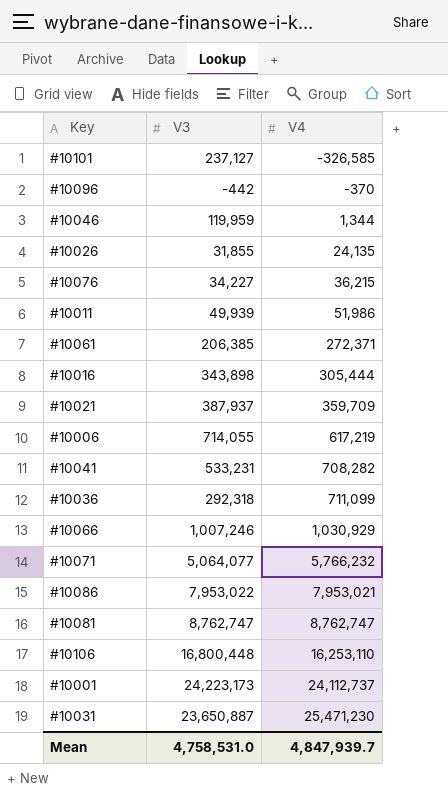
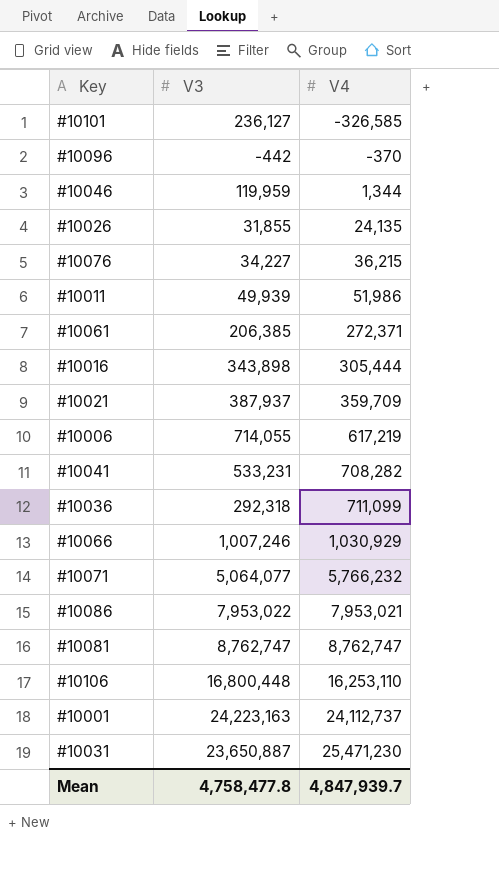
#10101 | V3: 237,127 -> 236,127
#10001 | V3: 24,223,173 -> 24,223,163
Mean | V3: 4,758,531.0 -> 4,758,477.8

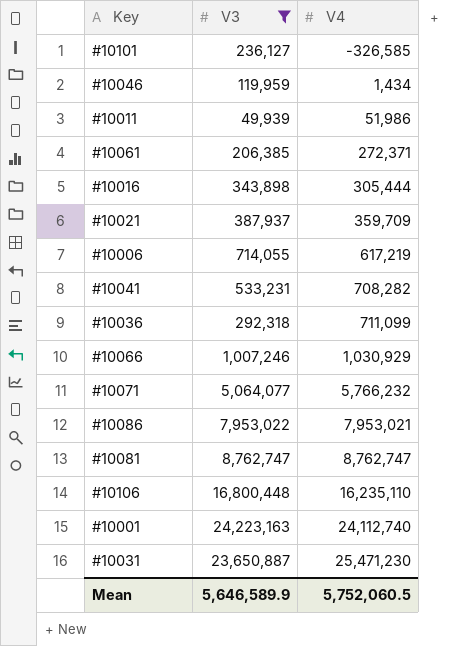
filter: none -> V3 >= 49,939
#10046 | V4: 1,344 -> 1,434
#10106 | V4: 16,253,110 -> 16,235,110
#10001 | V4: 24,112,737 -> 24,112,740
Mean | V3: 4,758,477.8 -> 5,646,589.9
Mean | V4: 4,847,939.7 -> 5,752,060.5

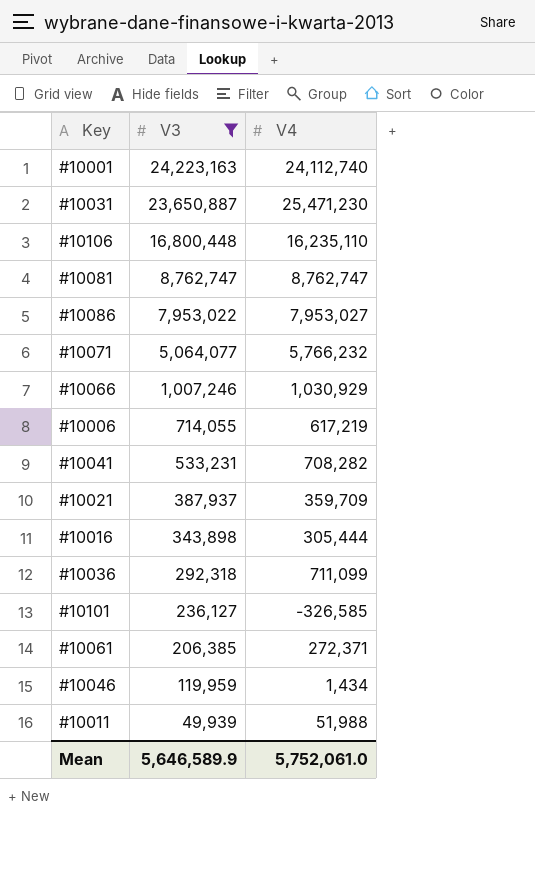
row order: V4 ascending -> V3 descending
#10086 | V4: 7,953,021 -> 7,953,027
#10011 | V4: 51,986 -> 51,988
Mean | V4: 5,752,060.5 -> 5,752,061.0

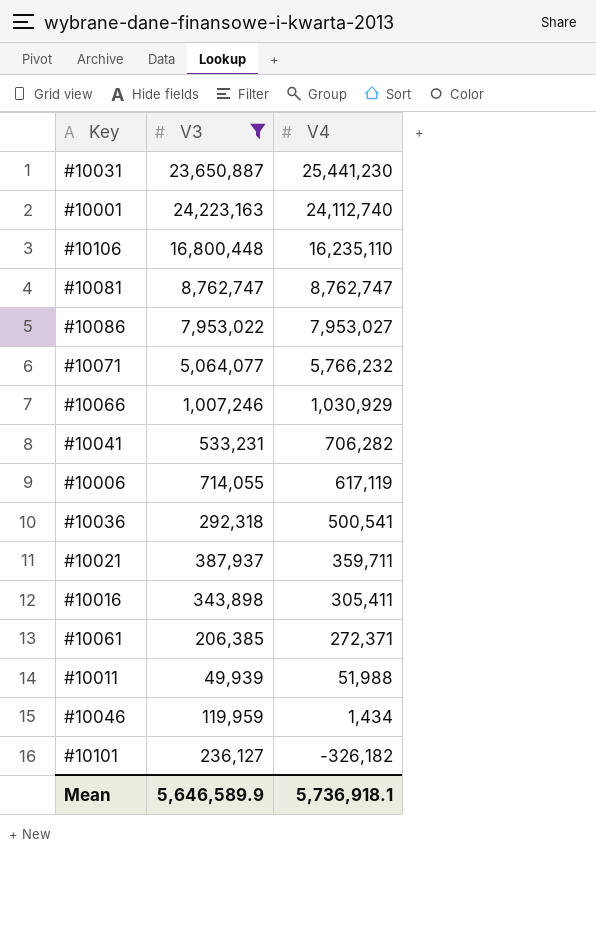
row order: V3 descending -> V4 descending
#10031 | V4: 25,471,230 -> 25,441,230
#10041 | V4: 708,282 -> 706,282
#10006 | V4: 617,219 -> 617,119
#10036 | V4: 711,099 -> 500,541
#10021 | V4: 359,709 -> 359,711
#10016 | V4: 305,444 -> 305,411
#10101 | V4: -326,585 -> -326,182
Mean | V4: 5,752,061.0 -> 5,736,918.1

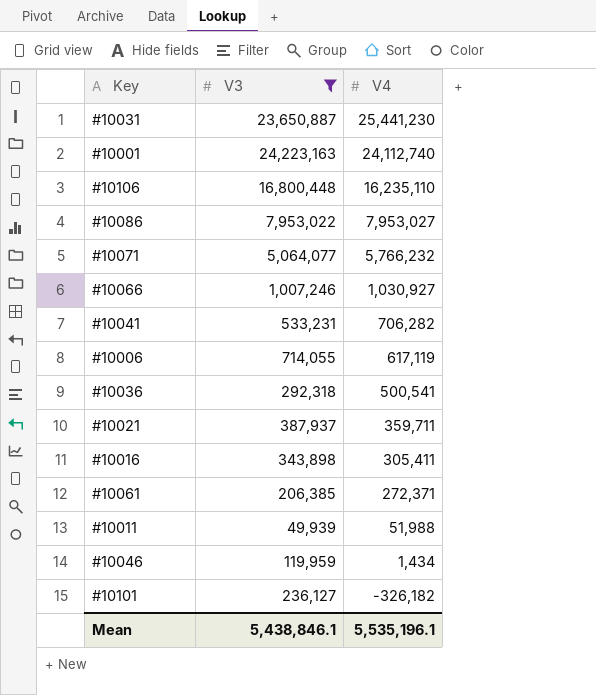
row #10081: 8,762,747 | 8,762,747 -> none
#10066 | V4: 1,030,929 -> 1,030,927
Mean | V3: 5,646,589.9 -> 5,438,846.1
Mean | V4: 5,736,918.1 -> 5,535,196.1

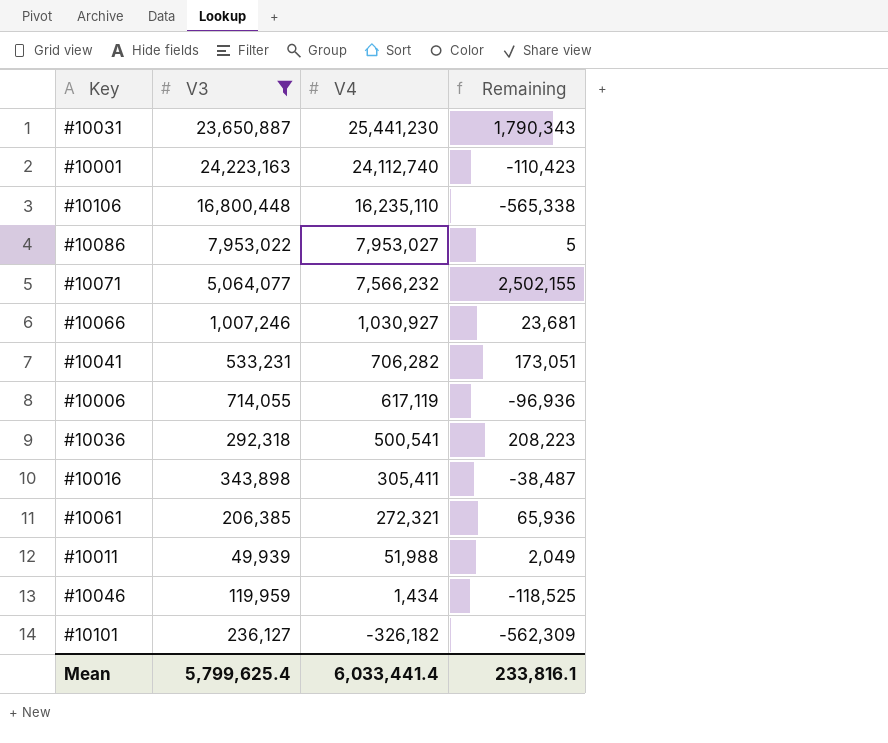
column Remaining | formula: none -> [V4] - [V3]
row #10021: 387,937 | 359,711 -> none
#10071 | V4: 5,766,232 -> 7,566,232
#10061 | V4: 272,371 -> 272,321
Mean | V3: 5,438,846.1 -> 5,799,625.4
Mean | V4: 5,535,196.1 -> 6,033,441.4

